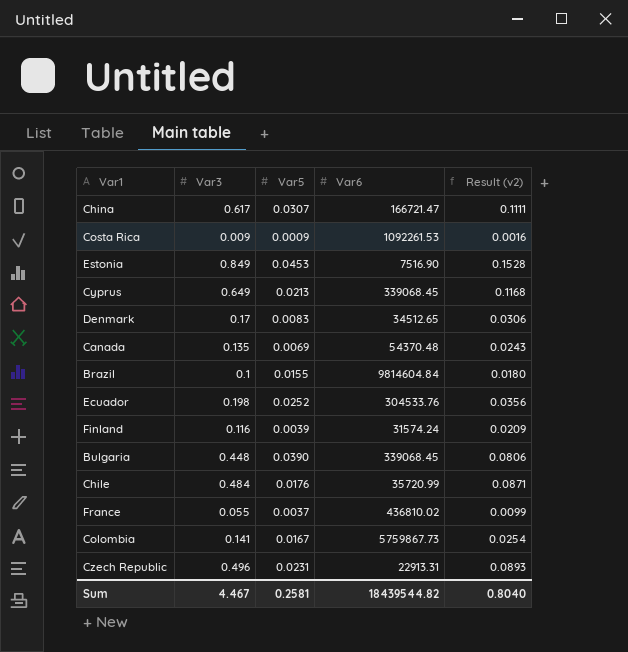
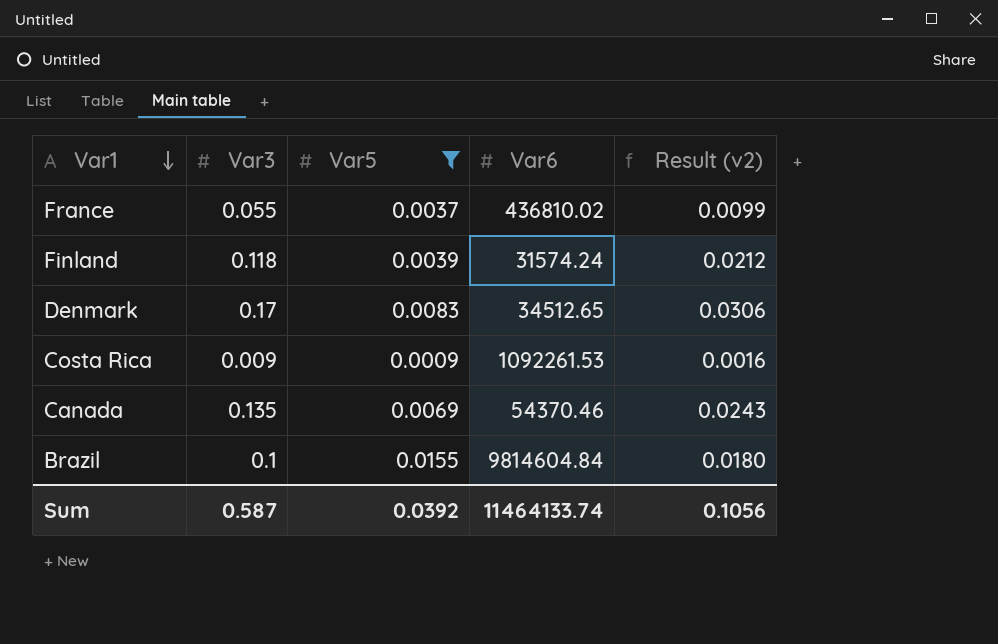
filter: none -> Var5 <= 0.0155
row order: none -> Var1 descending
Finland | Var3: 0.116 -> 0.118
Finland | Result (v2): 0.0209 -> 0.0212
Canada | Var6: 54370.48 -> 54370.46
Sum | Var3: 4.467 -> 0.587
Sum | Var5: 0.2581 -> 0.0392
Sum | Var6: 18439544.82 -> 11464133.74
Sum | Result (v2): 0.8040 -> 0.1056

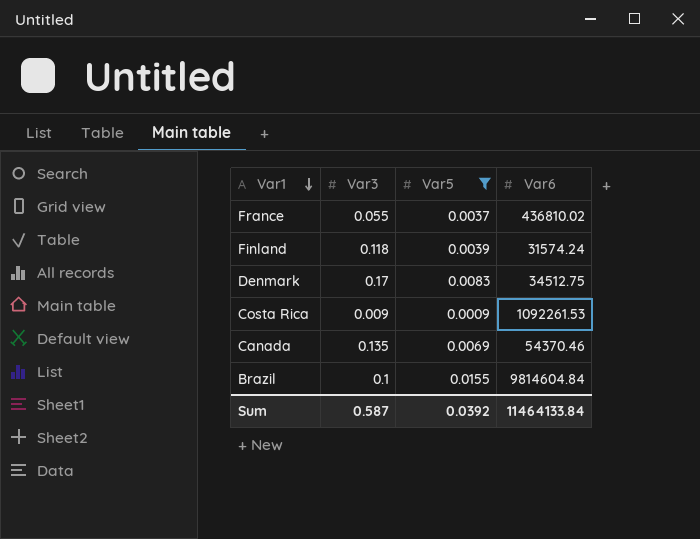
column Result (v2) | formula: [Var3] * 0.18 -> none
Denmark | Var6: 34512.65 -> 34512.75
Sum | Var6: 11464133.74 -> 11464133.84

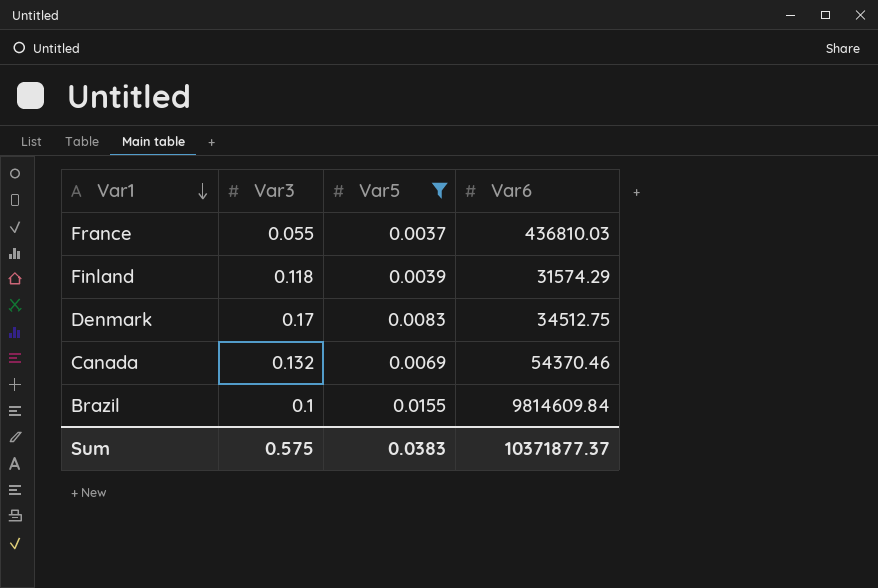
row Costa Rica: 0.009 | 0.0009 | 1092261.53 -> none
France | Var6: 436810.02 -> 436810.03
Finland | Var6: 31574.24 -> 31574.29
Canada | Var3: 0.135 -> 0.132
Brazil | Var6: 9814604.84 -> 9814609.84
Sum | Var3: 0.587 -> 0.575
Sum | Var5: 0.0392 -> 0.0383
Sum | Var6: 11464133.84 -> 10371877.37

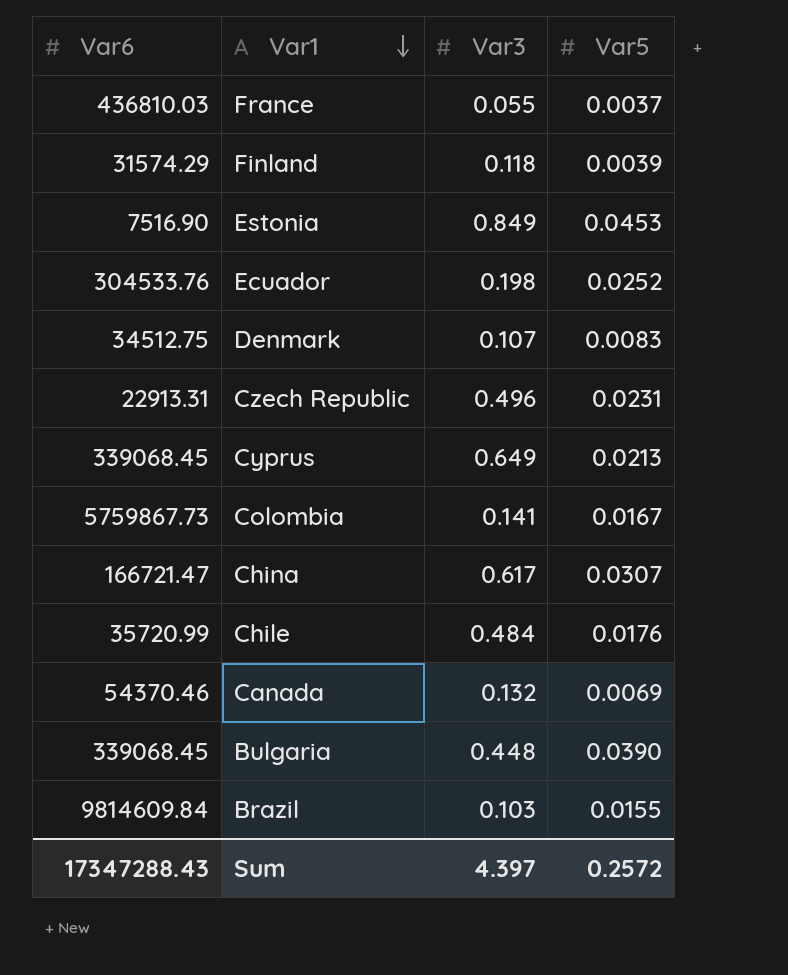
filter: Var5 <= 0.0155 -> none
column Var6 | position: 4 -> 1
Denmark | Var3: 0.17 -> 0.107
Brazil | Var3: 0.1 -> 0.103
Sum | Var6: 10371877.37 -> 17347288.43
Sum | Var3: 0.575 -> 4.397
Sum | Var5: 0.0383 -> 0.2572

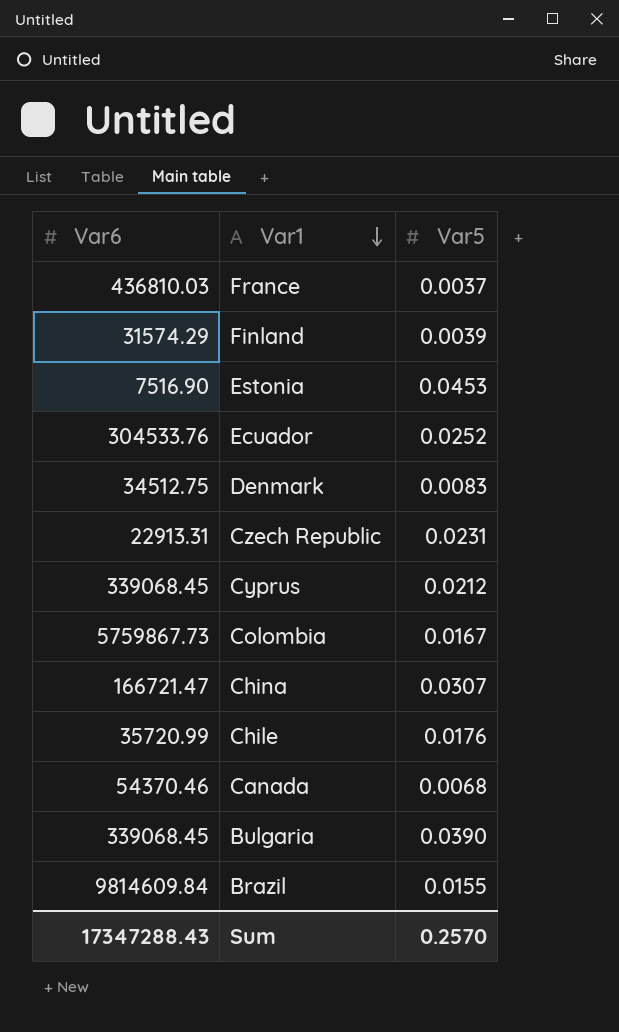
column Var3 | position: 3 -> none
Cyprus | Var5: 0.0213 -> 0.0212
Canada | Var5: 0.0069 -> 0.0068
Sum | Var5: 0.2572 -> 0.2570

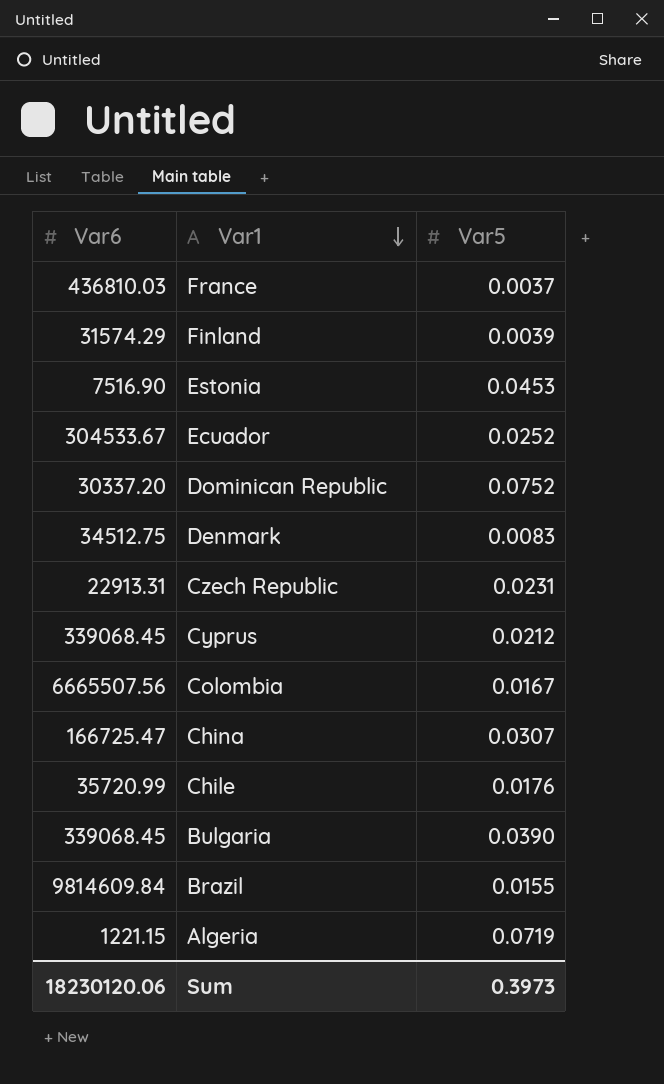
row Canada: 54370.46 | 0.0068 -> none
Ecuador | Var6: 304533.76 -> 304533.67
row Dominican Republic: none -> 30337.20 | 0.0752
Colombia | Var6: 5759867.73 -> 6665507.56
China | Var6: 166721.47 -> 166725.47
row Algeria: none -> 1221.15 | 0.0719
Sum | Var6: 17347288.43 -> 18230120.06
Sum | Var5: 0.2570 -> 0.3973

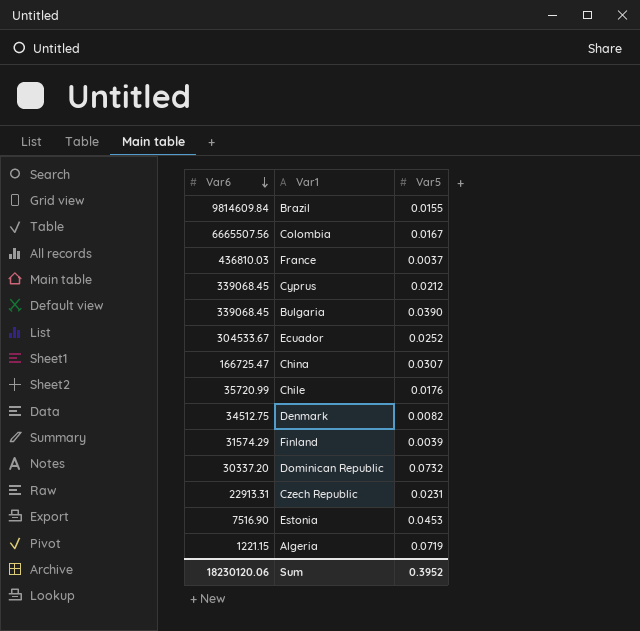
row order: Var1 descending -> Var6 descending
Denmark | Var5: 0.0083 -> 0.0082
Dominican Republic | Var5: 0.0752 -> 0.0732
Sum | Var5: 0.3973 -> 0.3952

